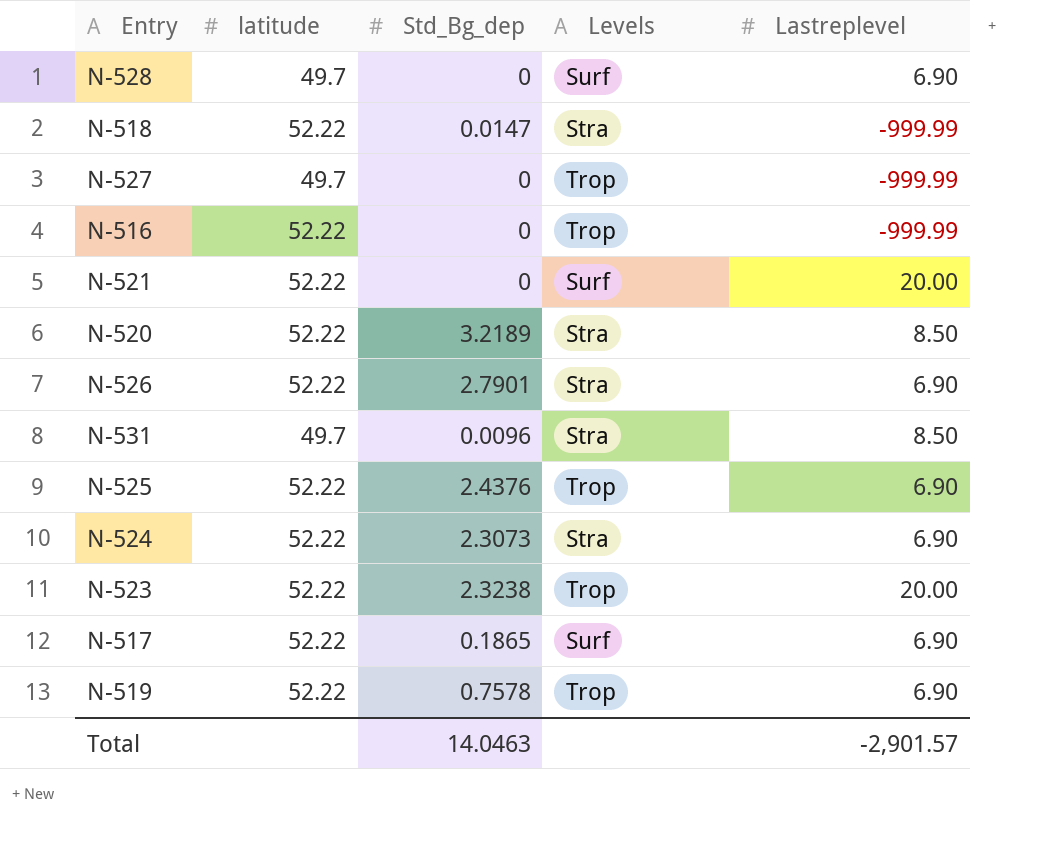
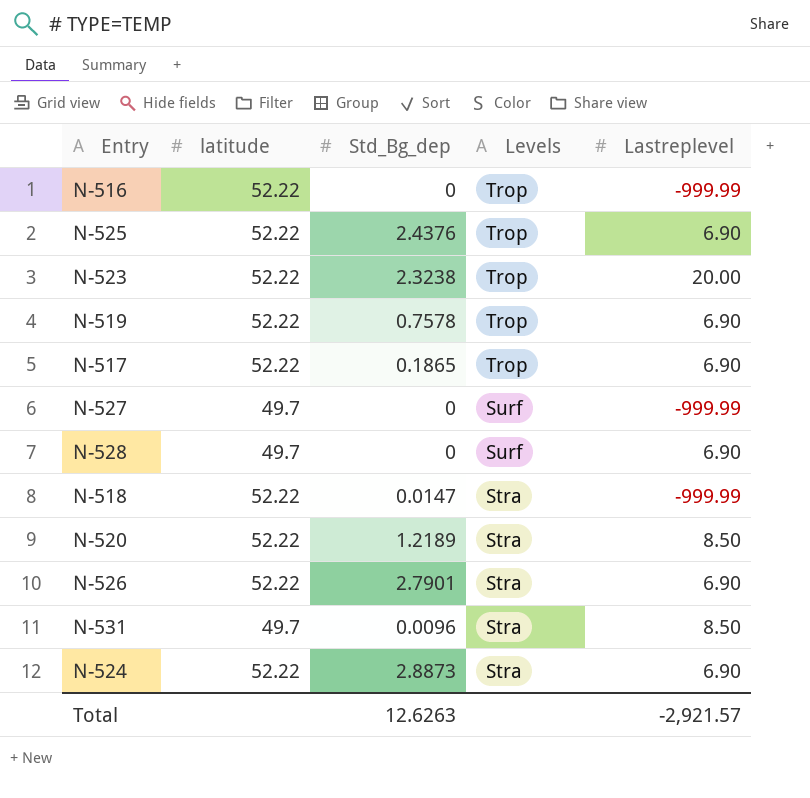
row order: none -> Levels descending
row N-521: 52.22 | 0 | Surf | 20.00 -> none
N-517 | Levels: Surf -> Trop
N-527 | Levels: Trop -> Surf
N-520 | Std_Bg_dep: 3.2189 -> 1.2189
N-524 | Std_Bg_dep: 2.3073 -> 2.8873
Total | Std_Bg_dep: 14.0463 -> 12.6263
Total | Lastreplevel: -2,901.57 -> -2,921.57

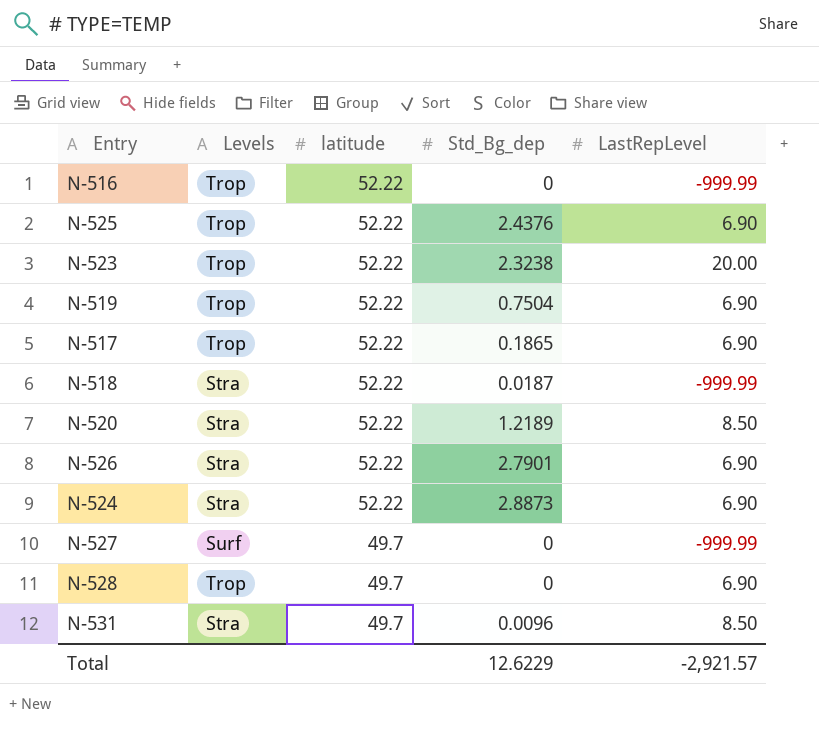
row order: Levels descending -> latitude descending
column Levels | position: 4 -> 2
column name: Lastreplevel -> LastRepLevel
N-519 | Std_Bg_dep: 0.7578 -> 0.7504
N-518 | Std_Bg_dep: 0.0147 -> 0.0187
N-528 | Levels: Surf -> Trop
Total | Std_Bg_dep: 12.6263 -> 12.6229

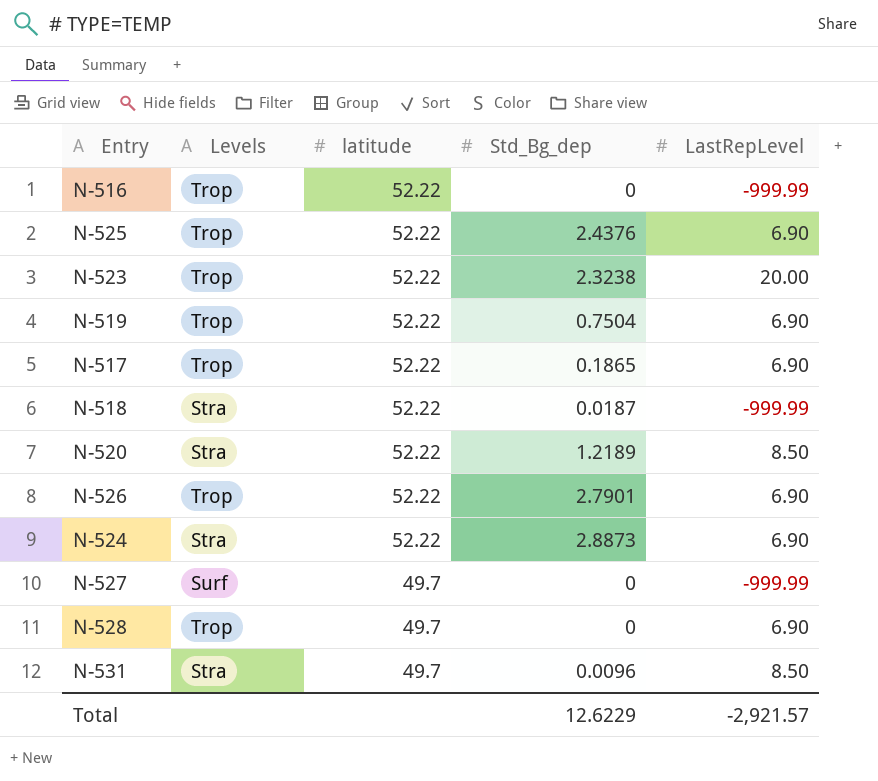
N-526 | Levels: Stra -> Trop

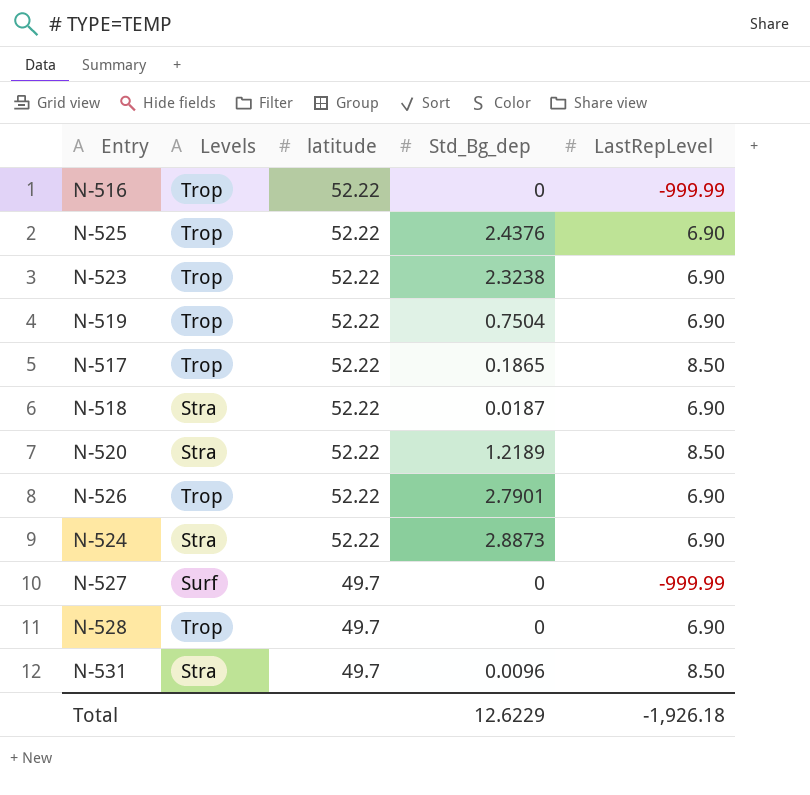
N-523 | LastRepLevel: 20.00 -> 6.90
N-517 | LastRepLevel: 6.90 -> 8.50
N-518 | LastRepLevel: -999.99 -> 6.90
Total | LastRepLevel: -2,921.57 -> -1,926.18

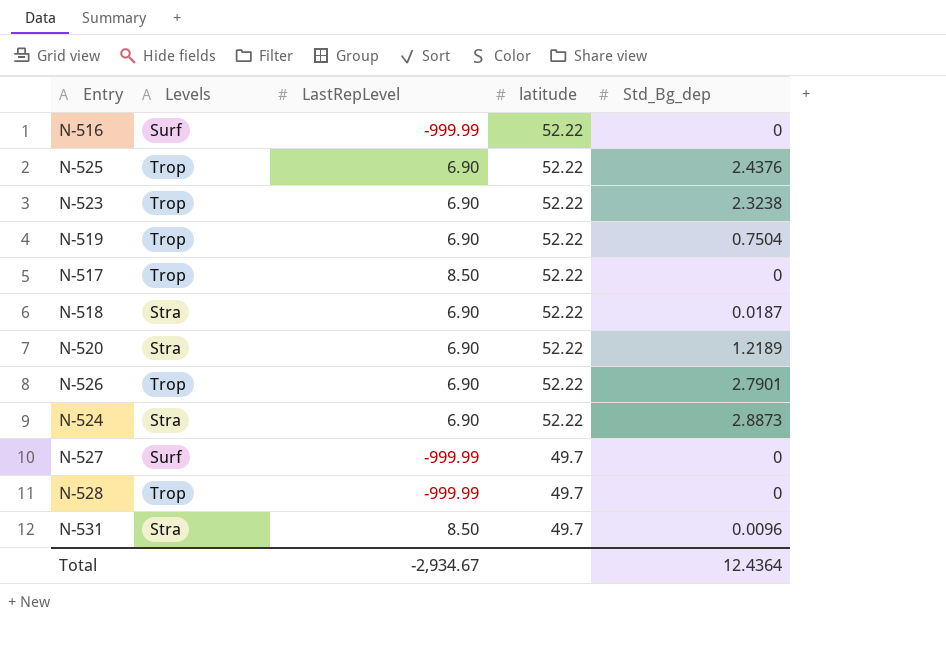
column LastRepLevel | position: 5 -> 3
N-516 | Levels: Trop -> Surf
N-517 | Std_Bg_dep: 0.1865 -> 0
N-520 | LastRepLevel: 8.50 -> 6.90
N-528 | LastRepLevel: 6.90 -> -999.99
Total | LastRepLevel: -1,926.18 -> -2,934.67
Total | Std_Bg_dep: 12.6229 -> 12.4364

